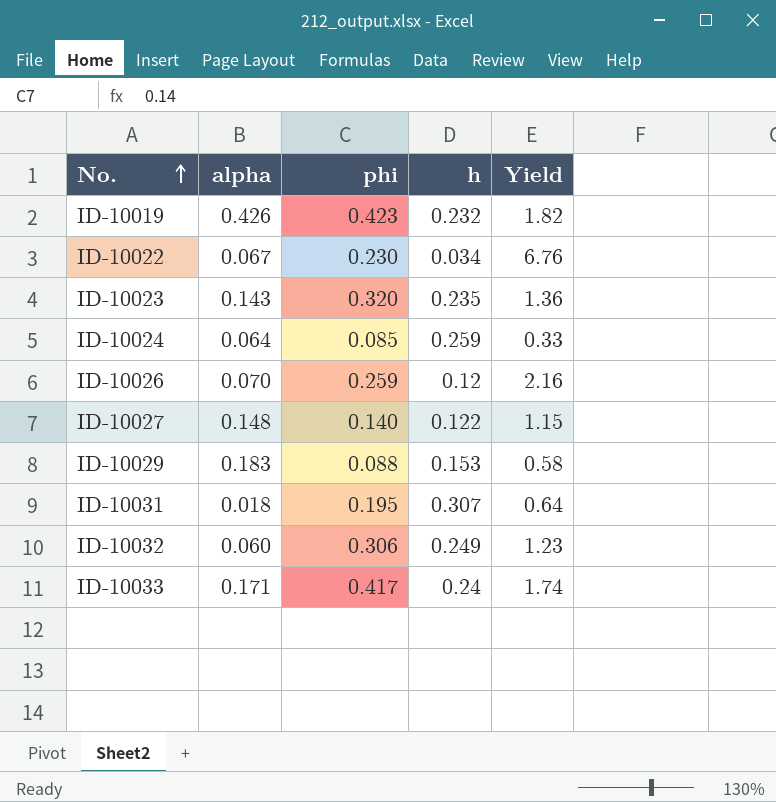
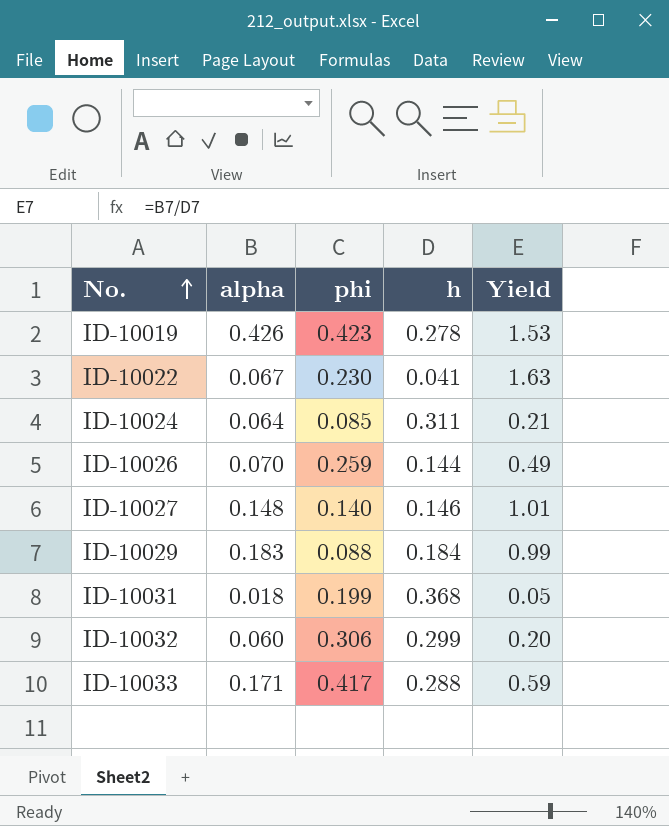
column Yield | formula: [phi] / [h] -> [alpha] / [h]
row ID-10023: 0.143 | 0.320 | 0.235 | 1.36 -> none
ID-10019 | h: 0.232 -> 0.278
ID-10022 | h: 0.034 -> 0.041
ID-10024 | h: 0.259 -> 0.311
ID-10026 | h: 0.12 -> 0.144
ID-10027 | h: 0.122 -> 0.146
ID-10029 | h: 0.153 -> 0.184
ID-10031 | phi: 0.195 -> 0.199
ID-10031 | h: 0.307 -> 0.368
ID-10032 | h: 0.249 -> 0.299
ID-10033 | h: 0.24 -> 0.288

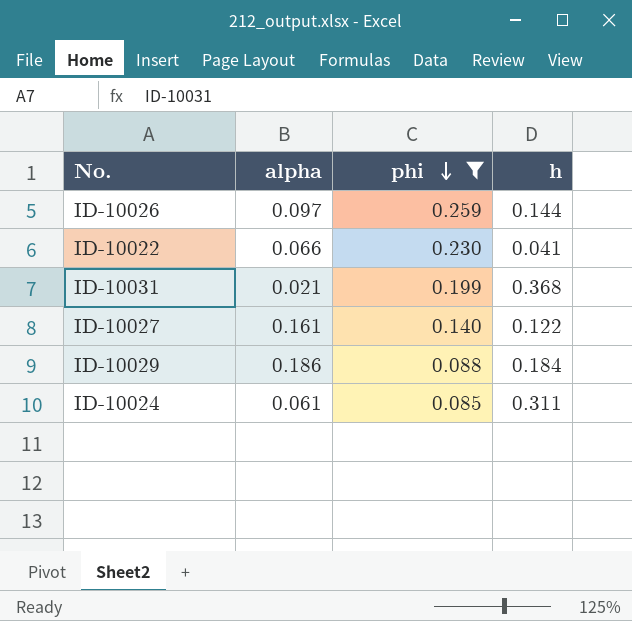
filter: none -> phi <= 0.259
row order: No. ascending -> phi descending
column Yield | formula: [alpha] / [h] -> none
ID-10026 | alpha: 0.070 -> 0.097
ID-10022 | alpha: 0.067 -> 0.066
ID-10031 | alpha: 0.018 -> 0.021
ID-10027 | alpha: 0.148 -> 0.161
ID-10027 | h: 0.146 -> 0.122
ID-10029 | alpha: 0.183 -> 0.186
ID-10024 | alpha: 0.064 -> 0.061

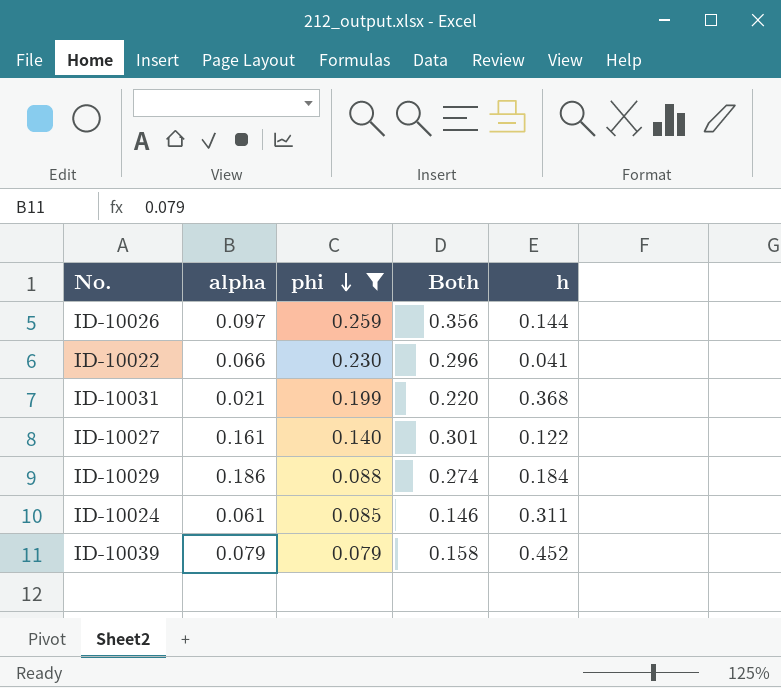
column Both | formula: none -> [alpha] + [phi]
row ID-10039: none -> 0.079 | 0.079 | 0.158 | 0.452

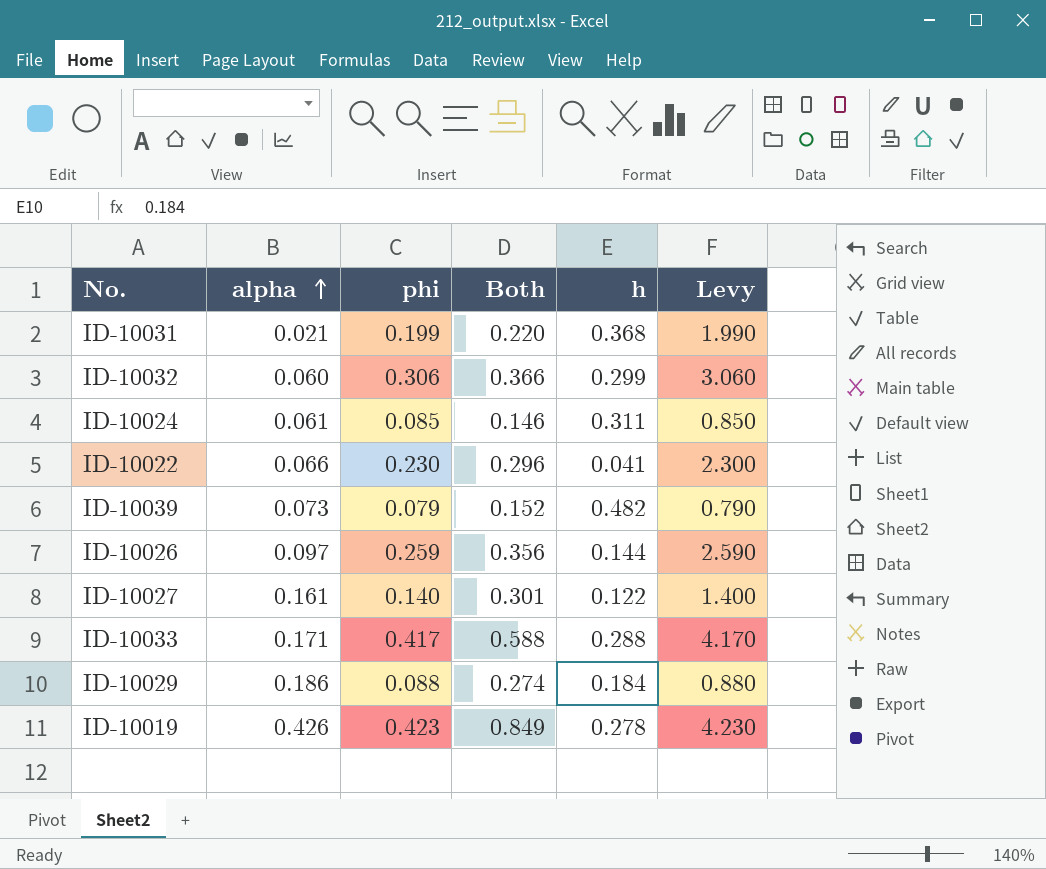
filter: phi <= 0.259 -> none
row order: phi descending -> alpha ascending
column Levy | formula: none -> [phi] * 10
ID-10039 | alpha: 0.079 -> 0.073
ID-10039 | Both: 0.158 -> 0.152
ID-10039 | h: 0.452 -> 0.482

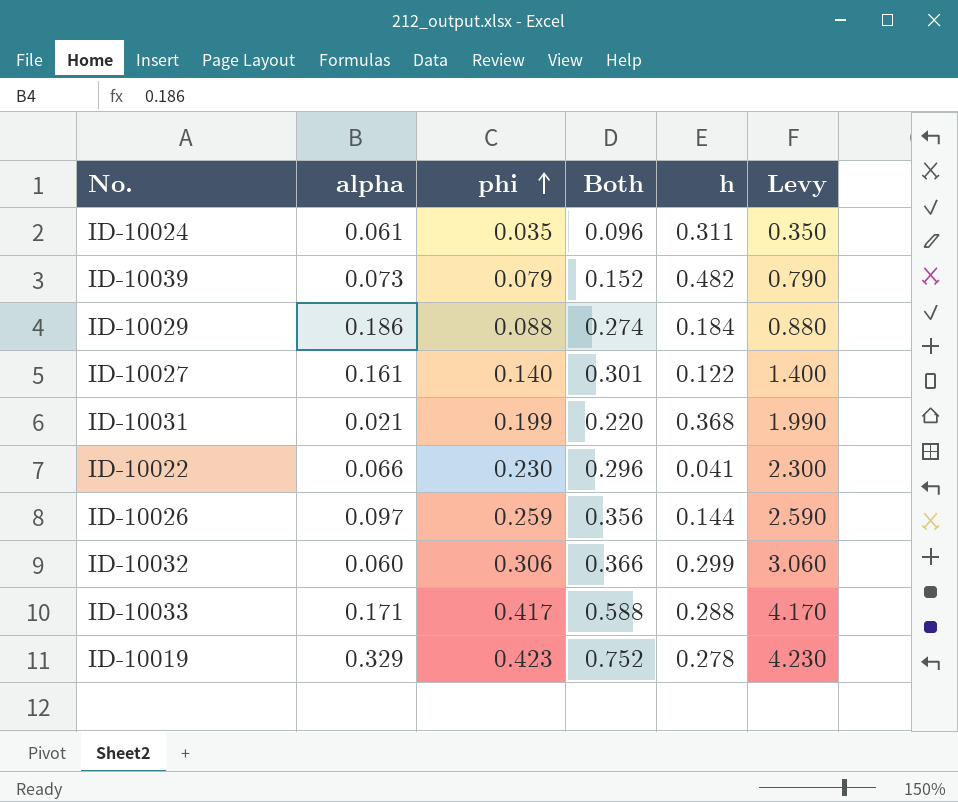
row order: alpha ascending -> phi ascending
ID-10024 | phi: 0.085 -> 0.035
ID-10024 | Both: 0.146 -> 0.096
ID-10024 | Levy: 0.850 -> 0.350
ID-10019 | alpha: 0.426 -> 0.329
ID-10019 | Both: 0.849 -> 0.752

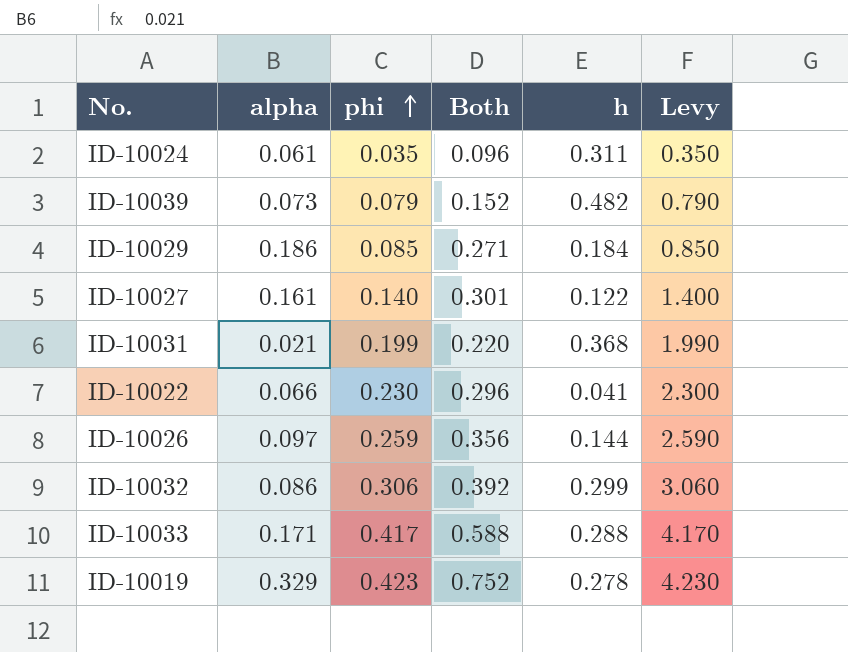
ID-10029 | phi: 0.088 -> 0.085
ID-10029 | Both: 0.274 -> 0.271
ID-10029 | Levy: 0.880 -> 0.850
ID-10032 | alpha: 0.060 -> 0.086
ID-10032 | Both: 0.366 -> 0.392

